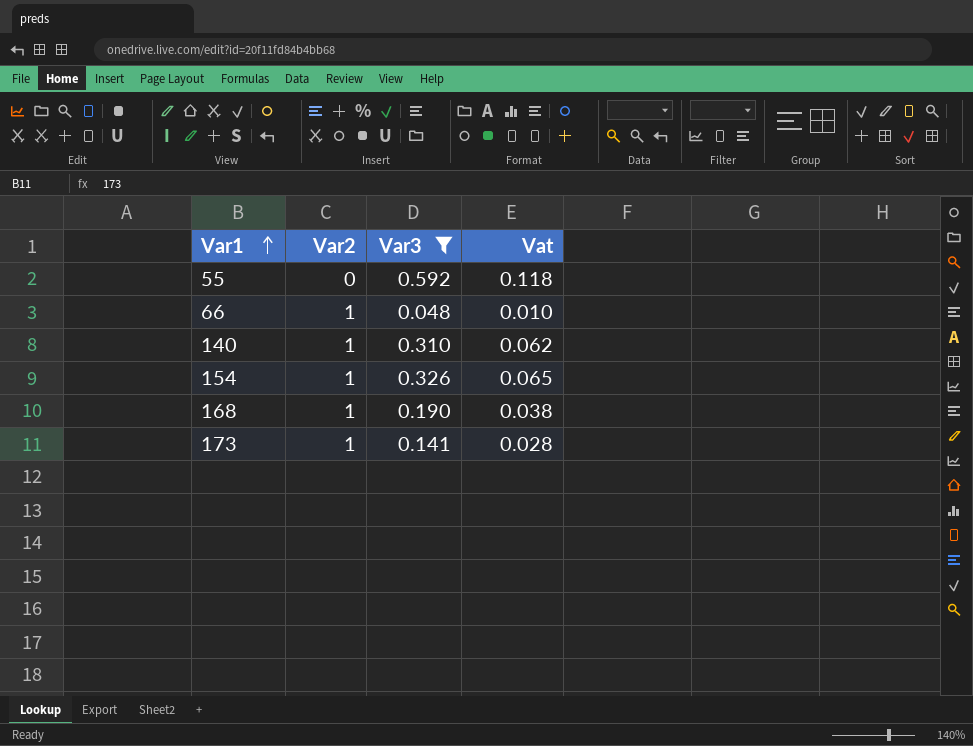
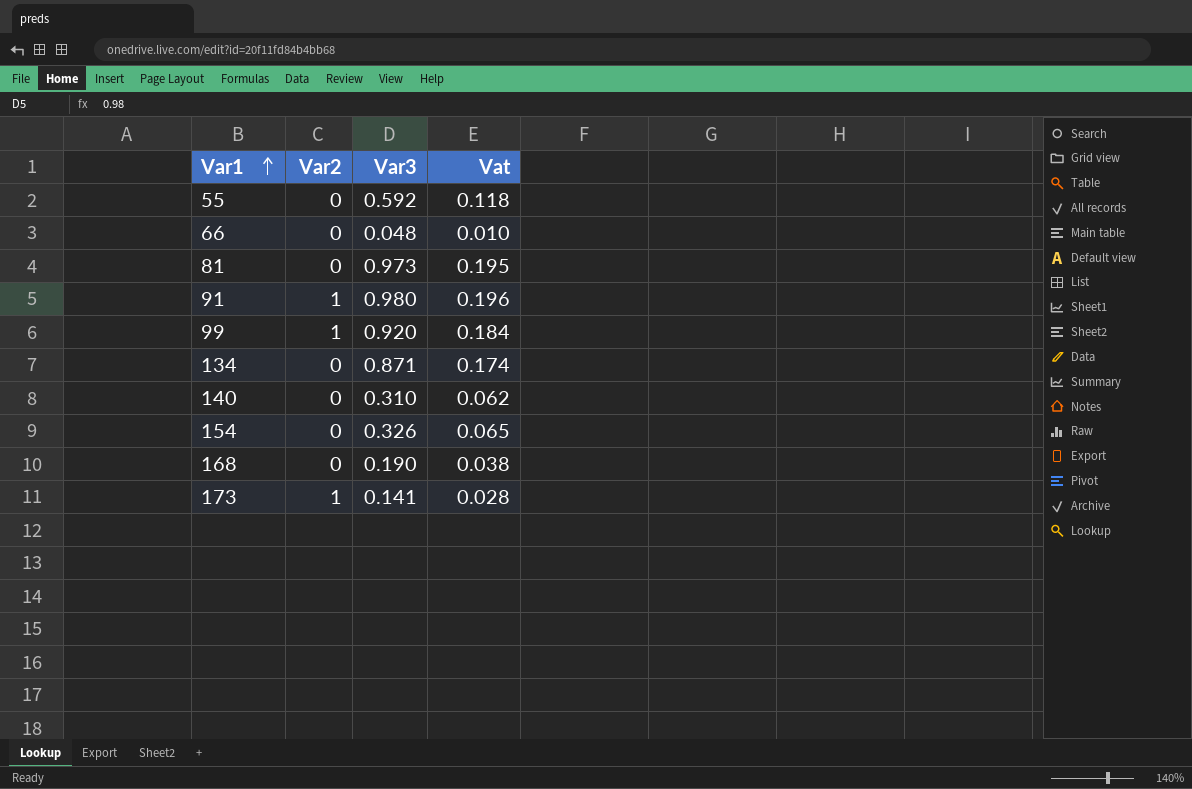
filter: Var3 <= 0.592 -> none
66 | Var2: 1 -> 0
140 | Var2: 1 -> 0
154 | Var2: 1 -> 0
168 | Var2: 1 -> 0

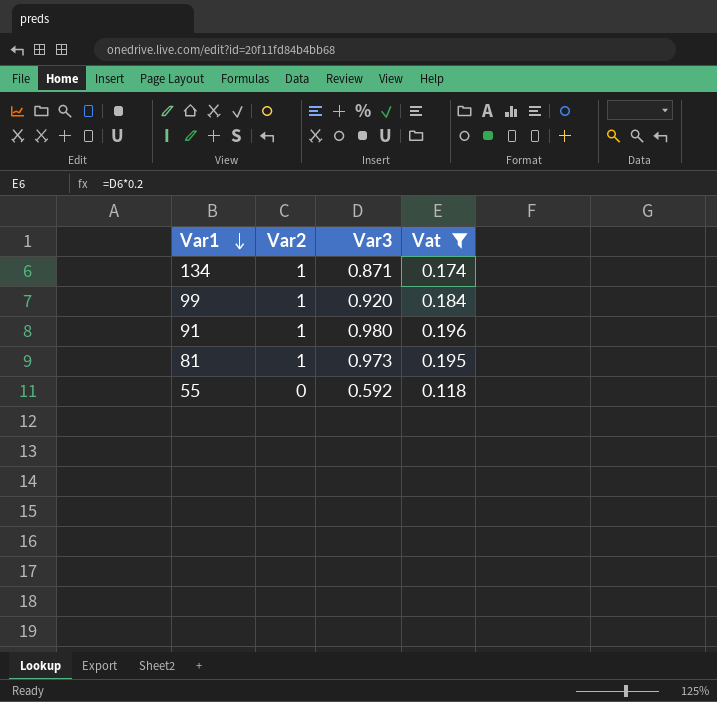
filter: none -> Vat >= 0.118
row order: Var1 ascending -> Var1 descending
134 | Var2: 0 -> 1
81 | Var2: 0 -> 1

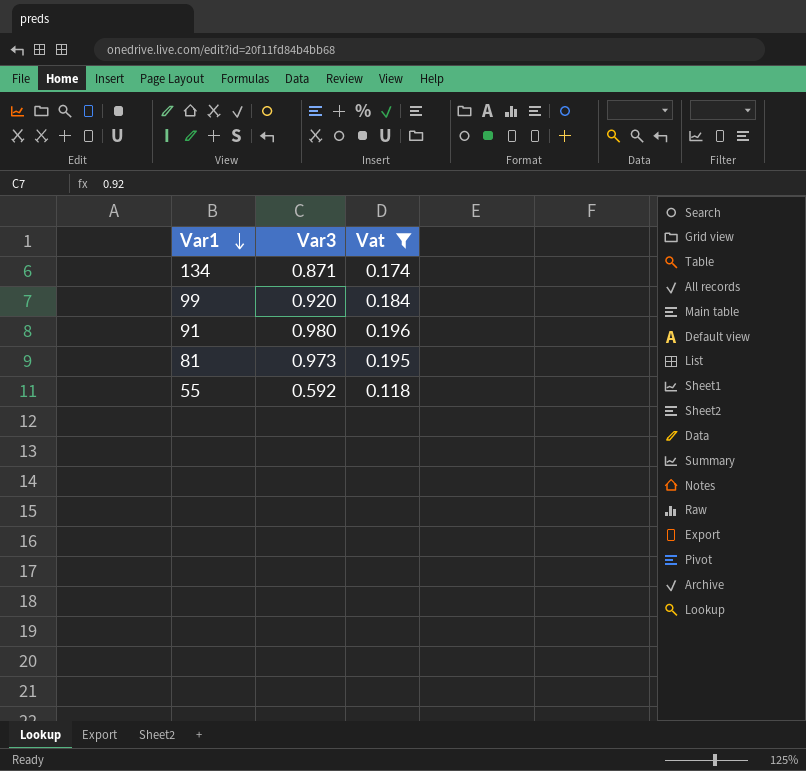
column Var2 | position: 2 -> none

